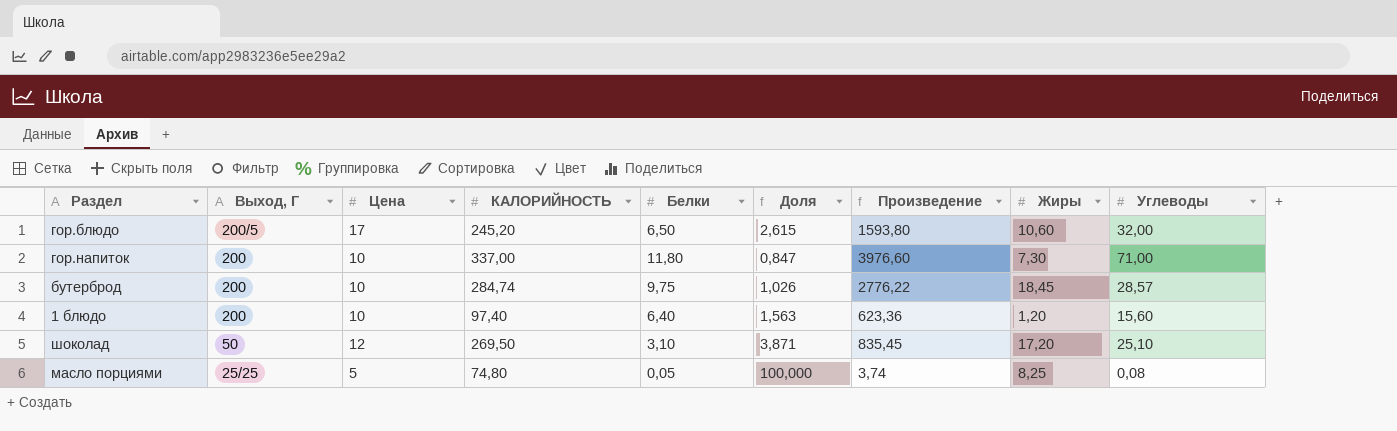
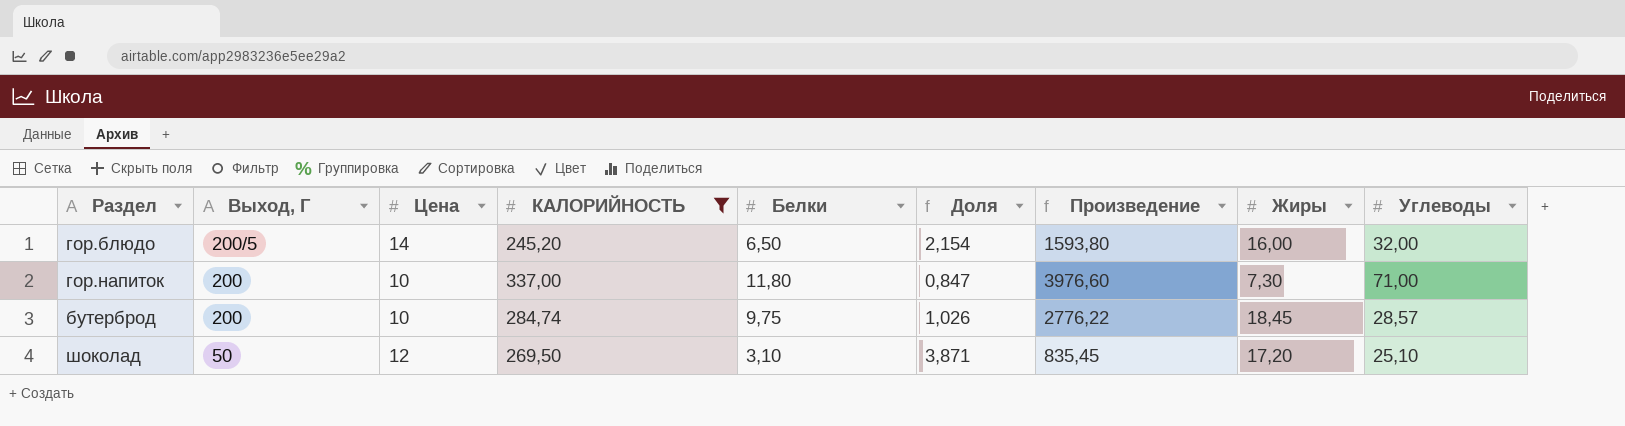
filter: none -> КАЛОРИЙНОСТЬ >= 245,20
гор.блюдо | Цена: 17 -> 14
гор.блюдо | Доля: 2,615 -> 2,154
гор.блюдо | Жиры: 10,60 -> 16,00

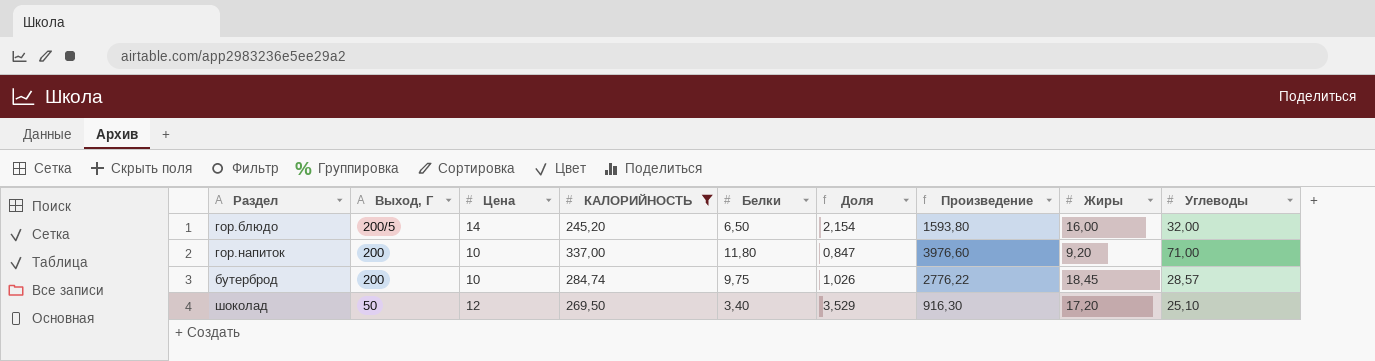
гор.напиток | Жиры: 7,30 -> 9,20
шоколад | Белки: 3,10 -> 3,40
шоколад | Доля: 3,871 -> 3,529
шоколад | Произведение: 835,45 -> 916,30

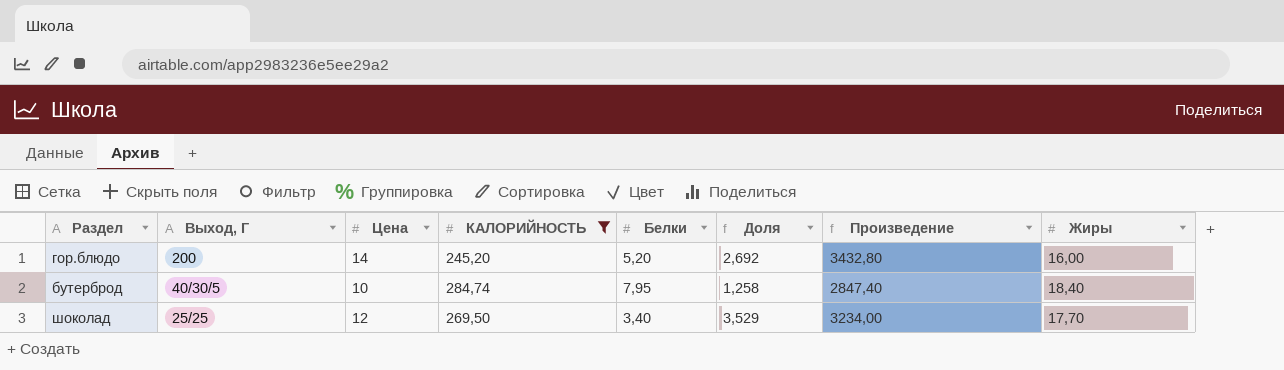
column Углеводы | position: 9 -> none
column Произведение | formula: [КАЛОРИЙНОСТЬ] * [Белки] -> [Цена] * [КАЛОРИЙНОСТЬ]
row гор.напиток: 200 | 10 | 337,00 | 11,80 | 0,847 | 3976,60 | 9,20 | 71,00 -> none
гор.блюдо | Выход, Г: 200/5 -> 200
гор.блюдо | Белки: 6,50 -> 5,20
гор.блюдо | Доля: 2,154 -> 2,692
бутерброд | Выход, Г: 200 -> 40/30/5
бутерброд | Белки: 9,75 -> 7,95
бутерброд | Доля: 1,026 -> 1,258
бутерброд | Жиры: 18,45 -> 18,40
шоколад | Выход, Г: 50 -> 25/25
шоколад | Жиры: 17,20 -> 17,70

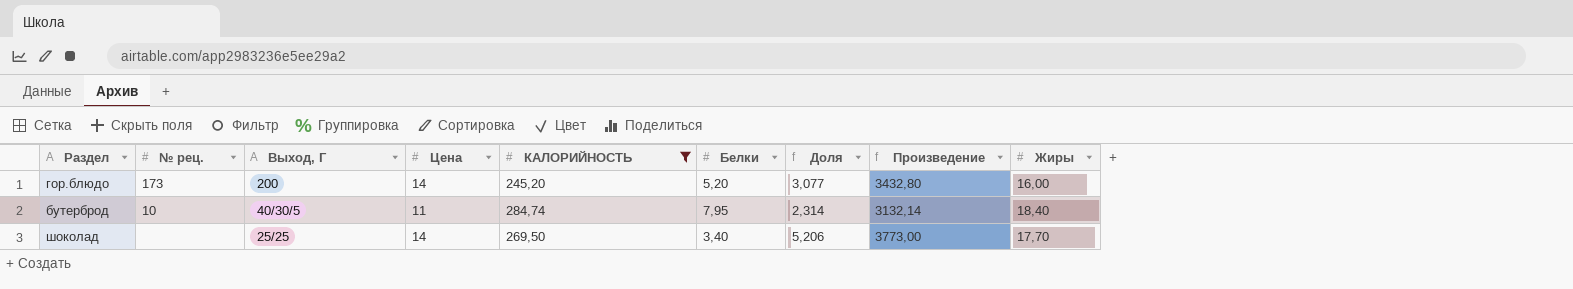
column № рец. | position: none -> 2
column Доля | formula: [Цена] / [Белки] -> [Жиры] / [Белки]
бутерброд | Цена: 10 -> 11
бутерброд | Произведение: 2847,40 -> 3132,14
шоколад | Цена: 12 -> 14
шоколад | Произведение: 3234,00 -> 3773,00

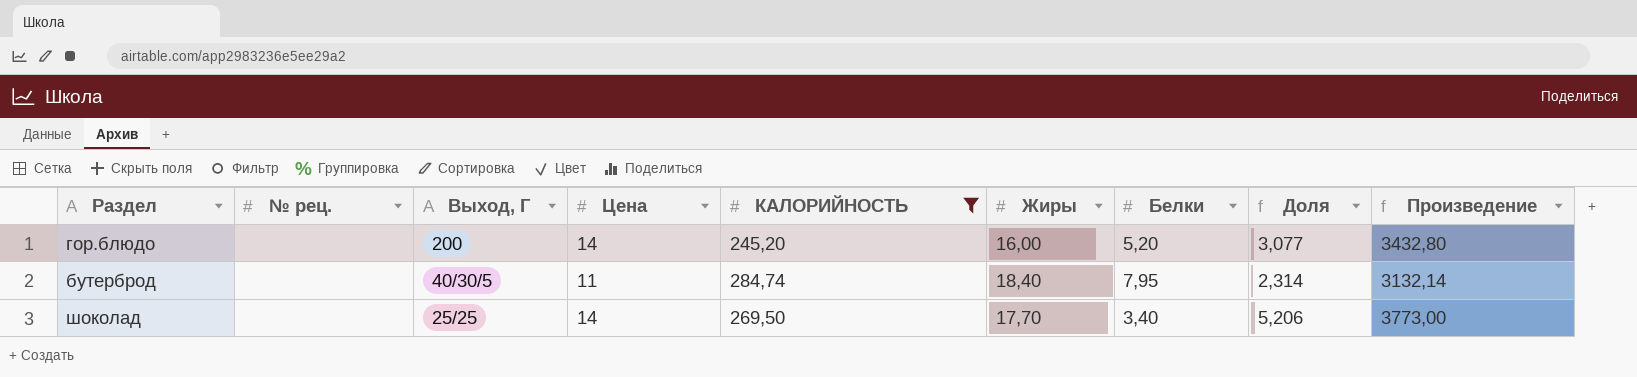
column Жиры | position: 9 -> 6
гор.блюдо | № рец.: 173 -> none
бутерброд | № рец.: 10 -> none

